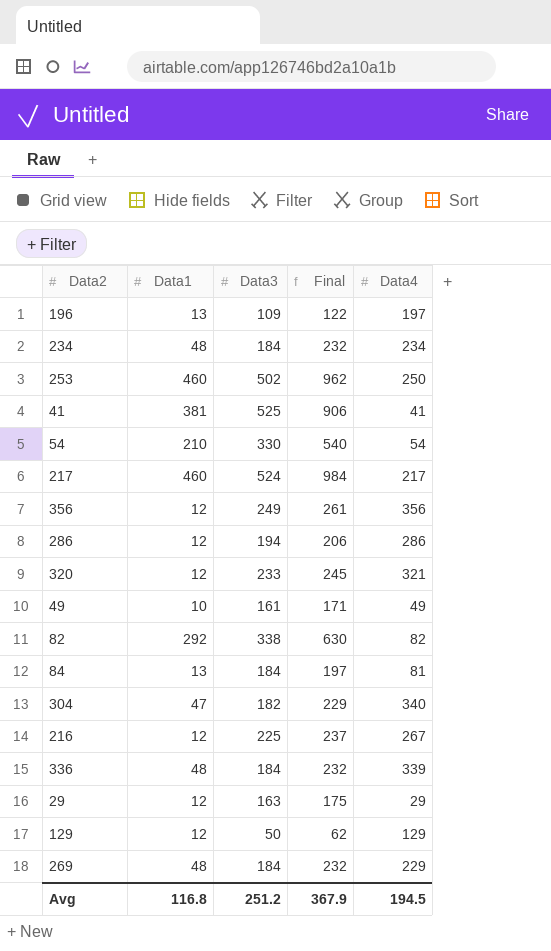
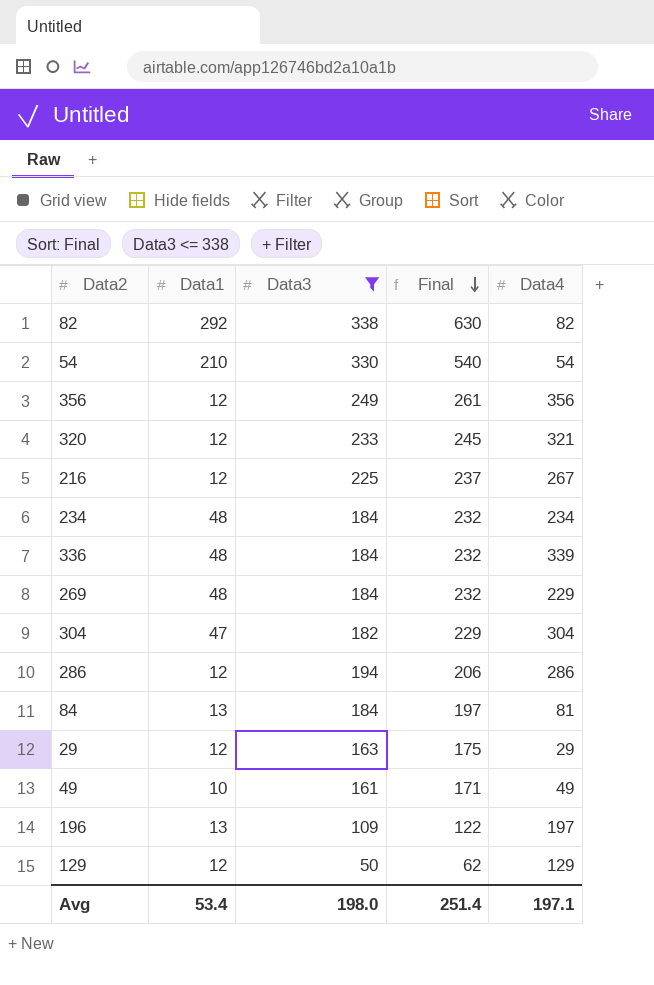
filter: none -> Data3 <= 338
row order: none -> Final descending
304 | Data4: 340 -> 304
Avg | Data1: 116.8 -> 53.4
Avg | Data3: 251.2 -> 198.0
Avg | Final: 367.9 -> 251.4
Avg | Data4: 194.5 -> 197.1

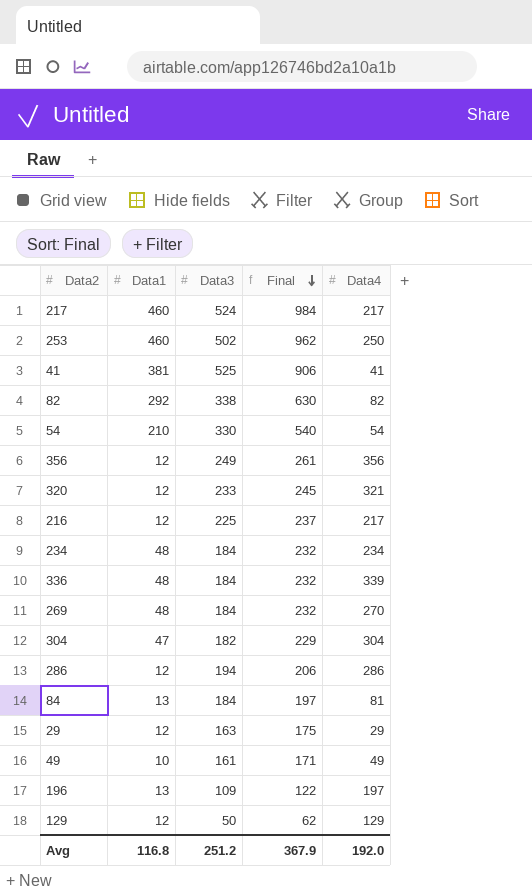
filter: Data3 <= 338 -> none
216 | Data4: 267 -> 217
269 | Data4: 229 -> 270
Avg | Data1: 53.4 -> 116.8
Avg | Data3: 198.0 -> 251.2
Avg | Final: 251.4 -> 367.9
Avg | Data4: 197.1 -> 192.0

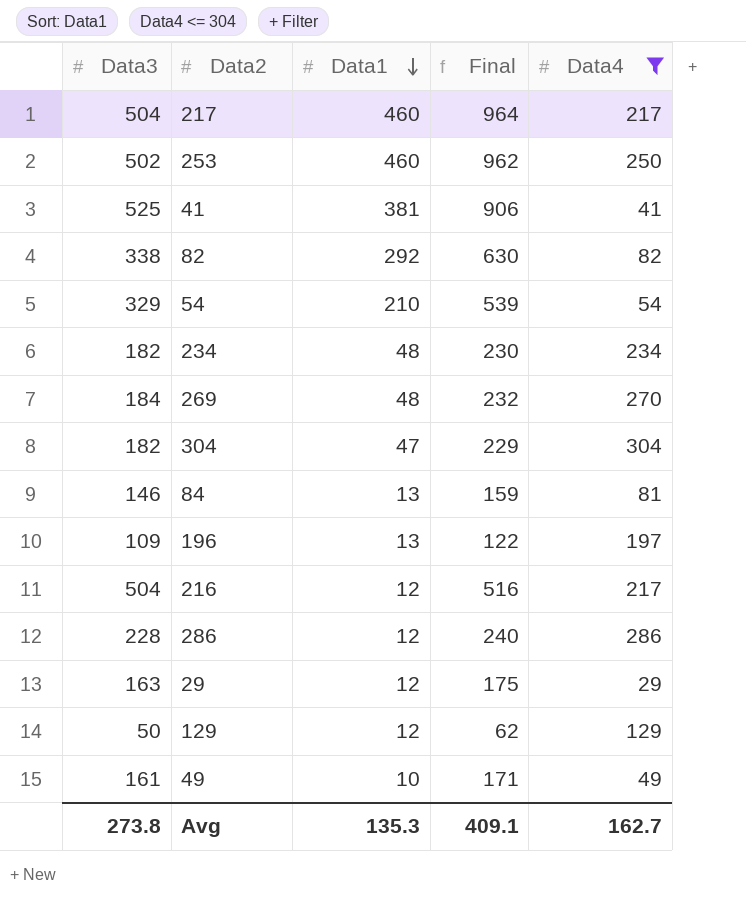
filter: none -> Data4 <= 304
row order: Final descending -> Data1 descending
column Data3 | position: 3 -> 1
217 | Data3: 524 -> 504
217 | Final: 984 -> 964
54 | Data3: 330 -> 329
54 | Final: 540 -> 539
234 | Data3: 184 -> 182
234 | Final: 232 -> 230
84 | Data3: 184 -> 146
84 | Final: 197 -> 159
216 | Data3: 225 -> 504
216 | Final: 237 -> 516
286 | Data3: 194 -> 228
286 | Final: 206 -> 240
Avg | Data3: 251.2 -> 273.8
Avg | Data1: 116.8 -> 135.3
Avg | Final: 367.9 -> 409.1
Avg | Data4: 192.0 -> 162.7

